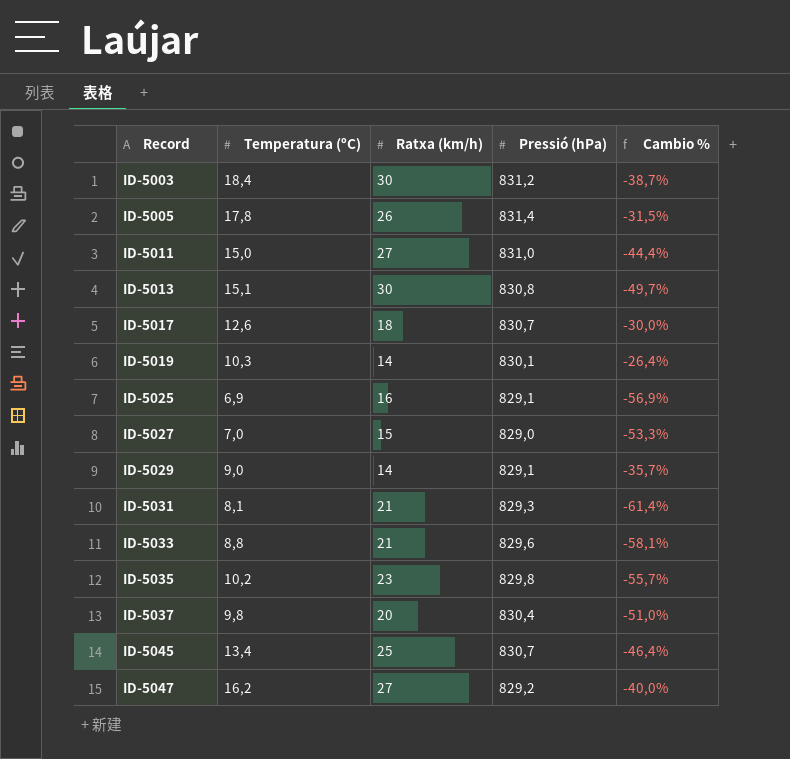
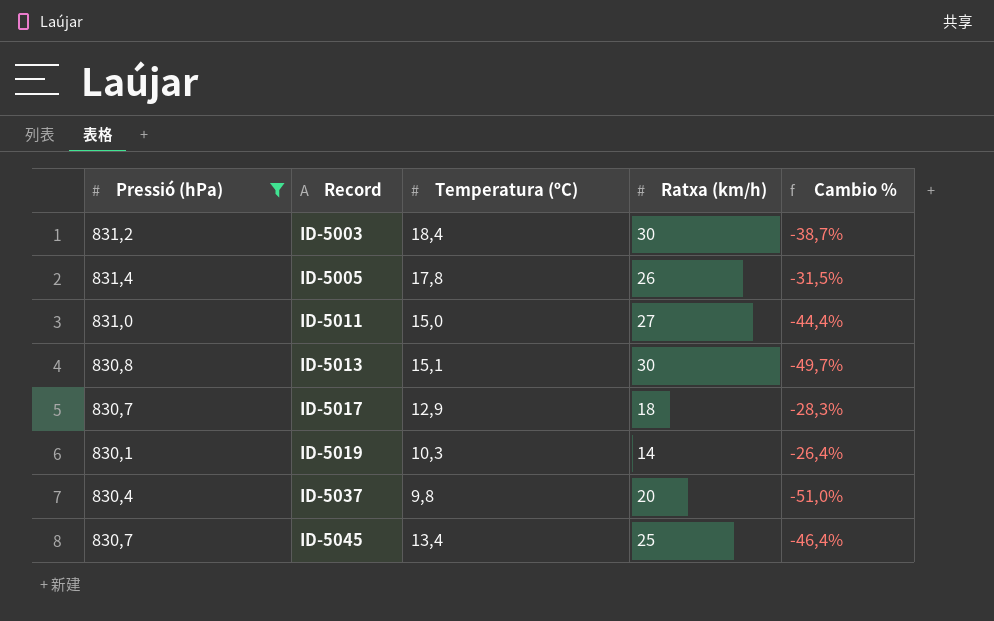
filter: none -> Pressió (hPa) >= 830,1
column Pressió (hPa) | position: 4 -> 1
ID-5017 | Temperatura (ºC): 12,6 -> 12,9
ID-5017 | Cambio %: -30,0% -> -28,3%

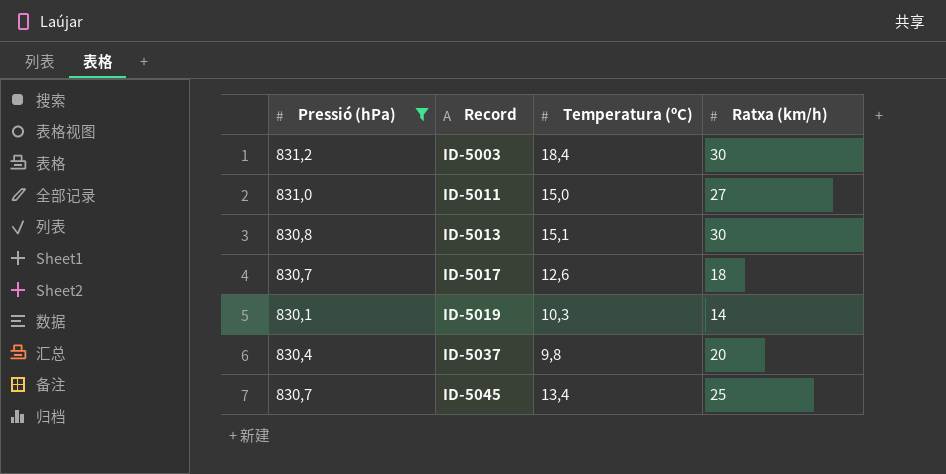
column Cambio % | formula: ([Temperatura (ºC)] - [Ratxa (km/h)]) / [Ratxa (km/h)] -> none
row ID-5005: 831,4 | 17,8 | 26 | -31,5% -> none
ID-5017 | Temperatura (ºC): 12,9 -> 12,6

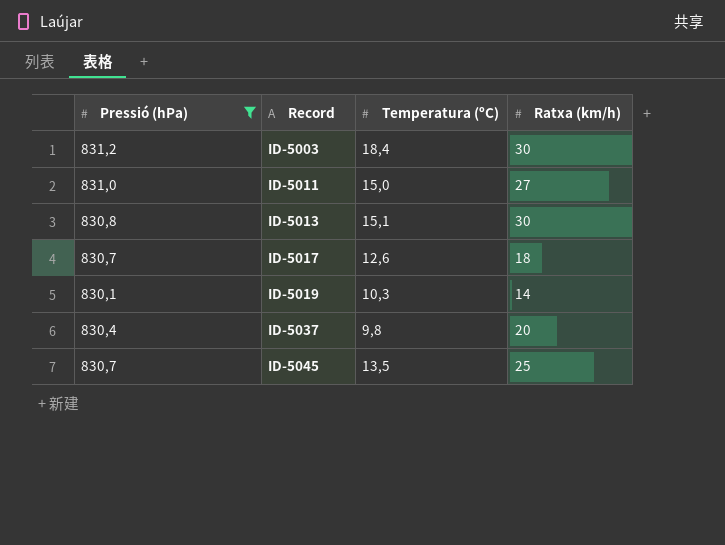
ID-5045 | Temperatura (ºC): 13,4 -> 13,5

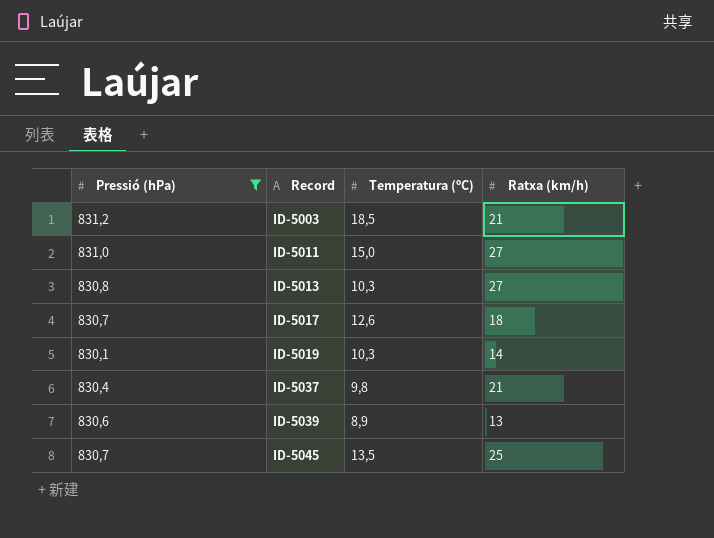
ID-5003 | Temperatura (ºC): 18,4 -> 18,5
ID-5003 | Ratxa (km/h): 30 -> 21
ID-5013 | Temperatura (ºC): 15,1 -> 10,3
ID-5013 | Ratxa (km/h): 30 -> 27
ID-5037 | Ratxa (km/h): 20 -> 21
row ID-5039: none -> 830,6 | 8,9 | 13

